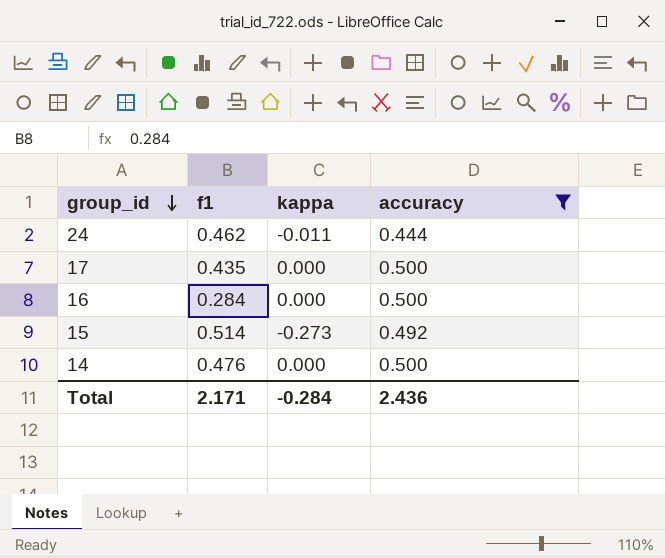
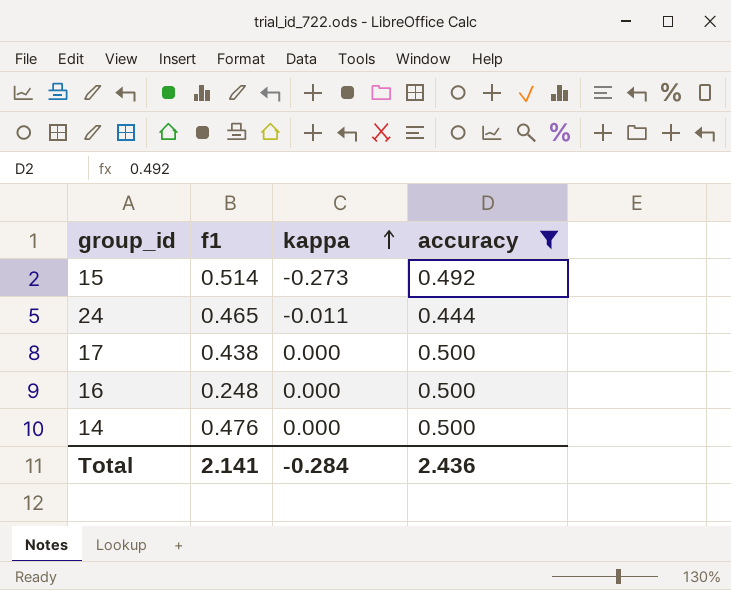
row order: group_id descending -> kappa ascending
24 | f1: 0.462 -> 0.465
17 | f1: 0.435 -> 0.438
16 | f1: 0.284 -> 0.248
Total | f1: 2.171 -> 2.141

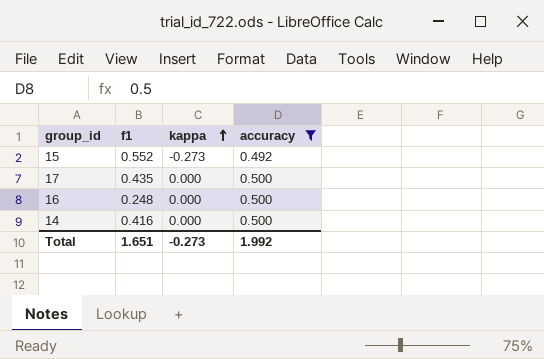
row 24: 0.465 | -0.011 | 0.444 -> none
15 | f1: 0.514 -> 0.552
17 | f1: 0.438 -> 0.435
14 | f1: 0.476 -> 0.416
Total | f1: 2.141 -> 1.651
Total | kappa: -0.284 -> -0.273
Total | accuracy: 2.436 -> 1.992

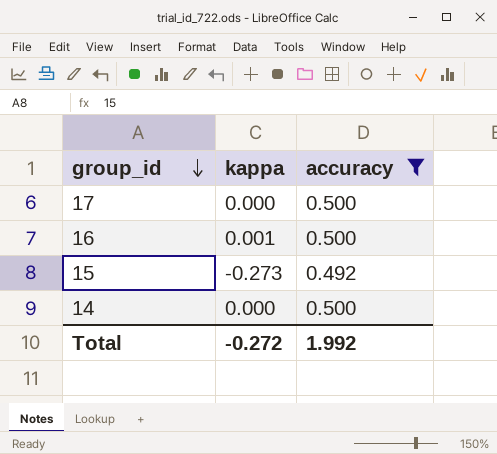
row order: kappa ascending -> group_id descending
column f1 | position: 2 -> none
16 | kappa: 0.000 -> 0.001
Total | kappa: -0.273 -> -0.272

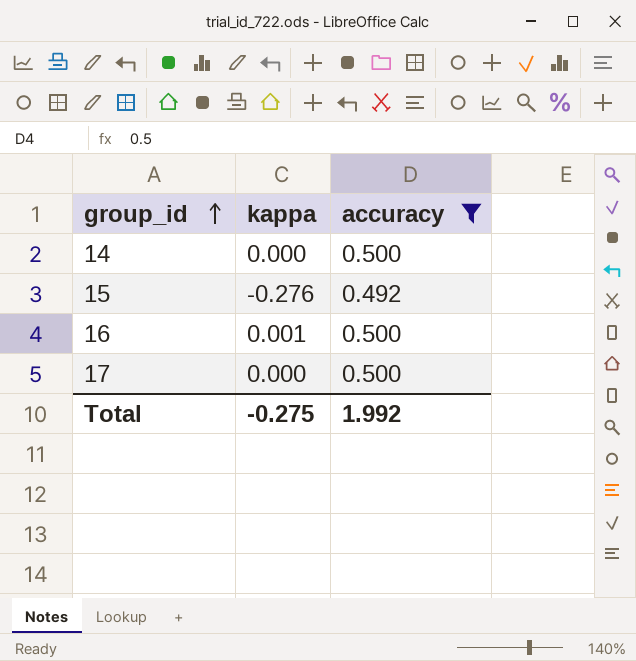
row order: group_id descending -> group_id ascending
15 | kappa: -0.273 -> -0.276
Total | kappa: -0.272 -> -0.275

